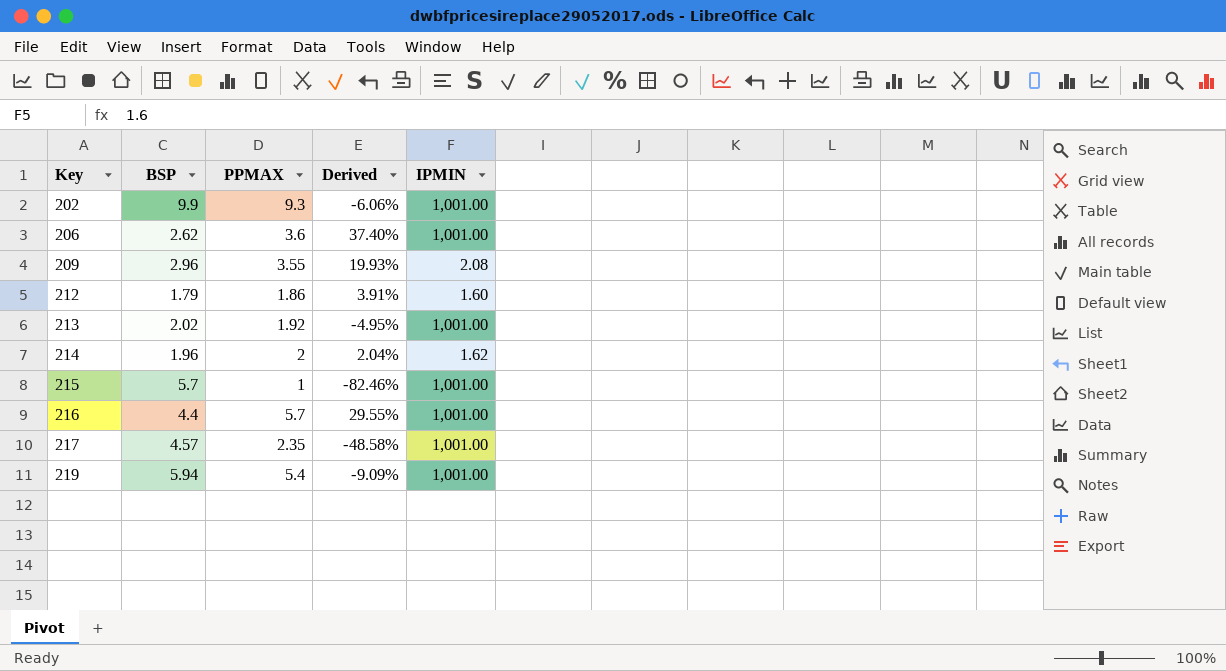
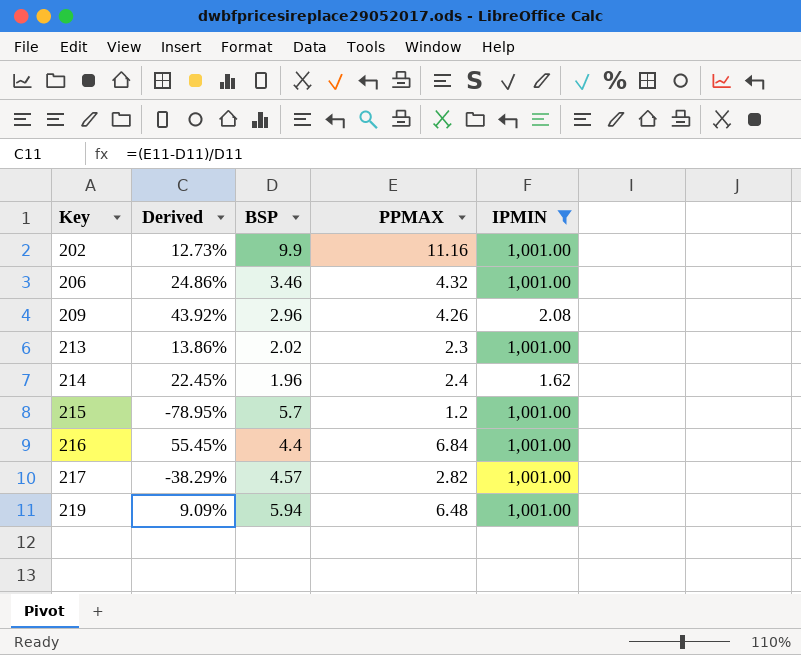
filter: none -> IPMIN != 1.60
column Derived | position: 4 -> 2
202 | Derived: -6.06% -> 12.73%
202 | PPMAX: 9.3 -> 11.16
206 | Derived: 37.40% -> 24.86%
206 | BSP: 2.62 -> 3.46
206 | PPMAX: 3.6 -> 4.32
209 | Derived: 19.93% -> 43.92%
209 | PPMAX: 3.55 -> 4.26
213 | Derived: -4.95% -> 13.86%
213 | PPMAX: 1.92 -> 2.3
214 | Derived: 2.04% -> 22.45%
214 | PPMAX: 2 -> 2.4
215 | Derived: -82.46% -> -78.95%
215 | PPMAX: 1 -> 1.2
216 | Derived: 29.55% -> 55.45%
216 | PPMAX: 5.7 -> 6.84
217 | Derived: -48.58% -> -38.29%
217 | PPMAX: 2.35 -> 2.82
219 | Derived: -9.09% -> 9.09%
219 | PPMAX: 5.4 -> 6.48

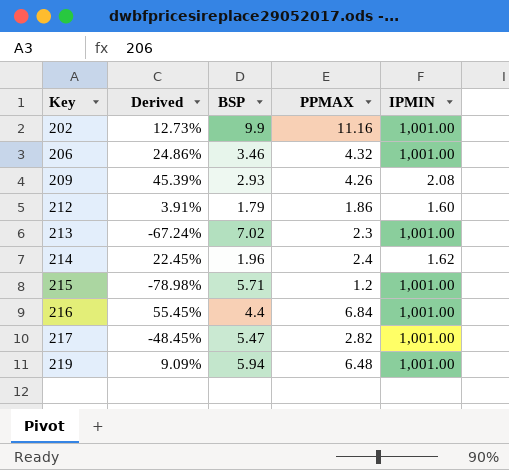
filter: IPMIN != 1.60 -> none
209 | Derived: 43.92% -> 45.39%
209 | BSP: 2.96 -> 2.93
213 | Derived: 13.86% -> -67.24%
213 | BSP: 2.02 -> 7.02
215 | Derived: -78.95% -> -78.98%
215 | BSP: 5.7 -> 5.71
217 | Derived: -38.29% -> -48.45%
217 | BSP: 4.57 -> 5.47

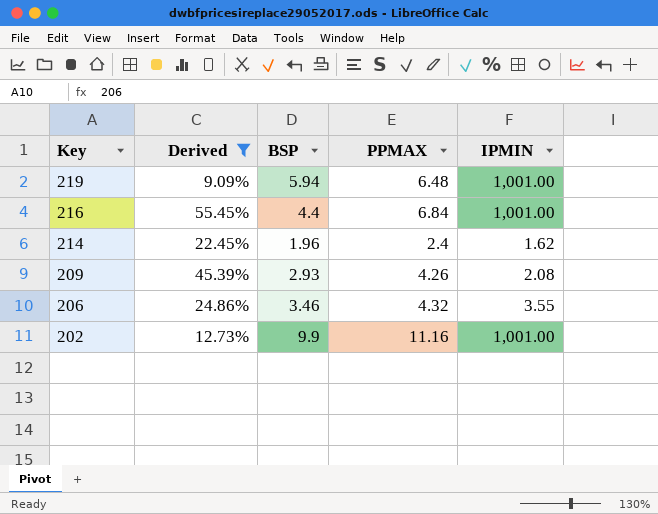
filter: none -> Derived >= 9.09%
row order: Key ascending -> Key descending
206 | IPMIN: 1,001.00 -> 3.55

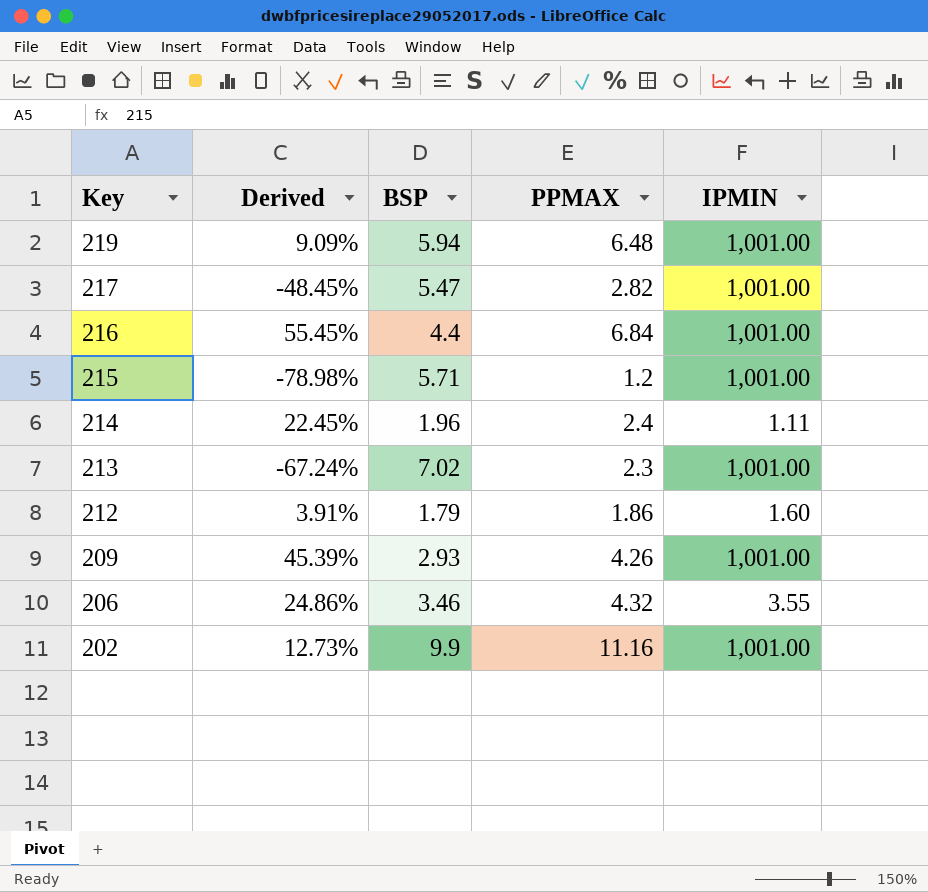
filter: Derived >= 9.09% -> none
214 | IPMIN: 1.62 -> 1.11
209 | IPMIN: 2.08 -> 1,001.00

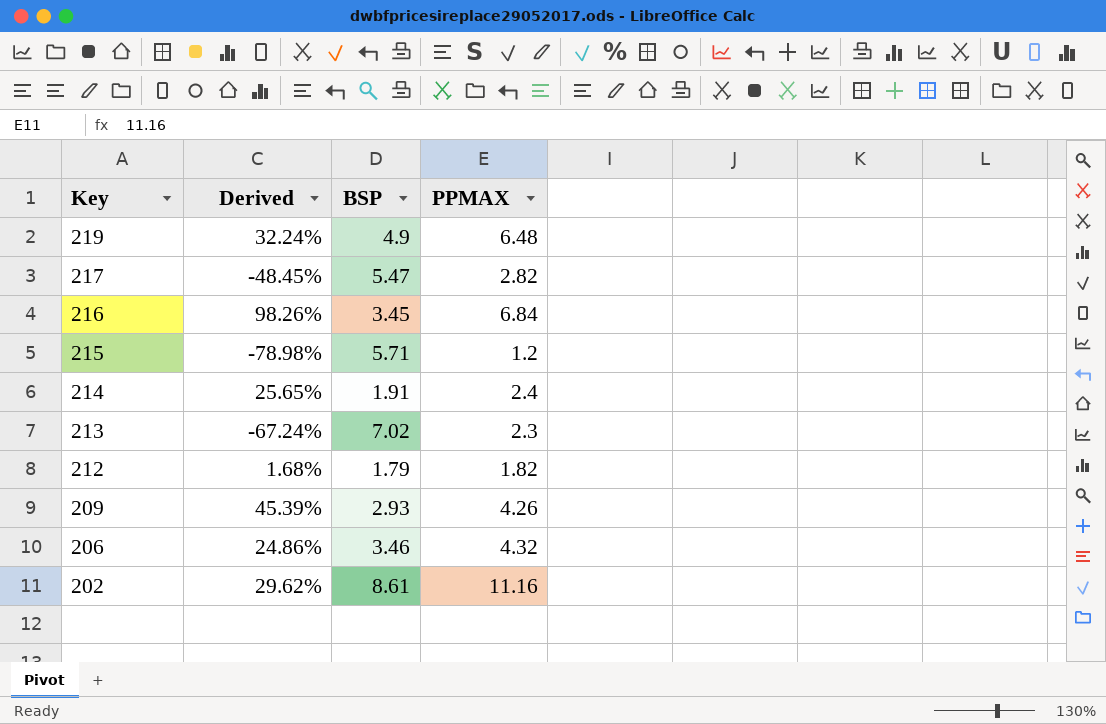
column IPMIN | position: 5 -> none
219 | Derived: 9.09% -> 32.24%
219 | BSP: 5.94 -> 4.9
216 | Derived: 55.45% -> 98.26%
216 | BSP: 4.4 -> 3.45
214 | Derived: 22.45% -> 25.65%
214 | BSP: 1.96 -> 1.91
212 | Derived: 3.91% -> 1.68%
212 | PPMAX: 1.86 -> 1.82
202 | Derived: 12.73% -> 29.62%
202 | BSP: 9.9 -> 8.61

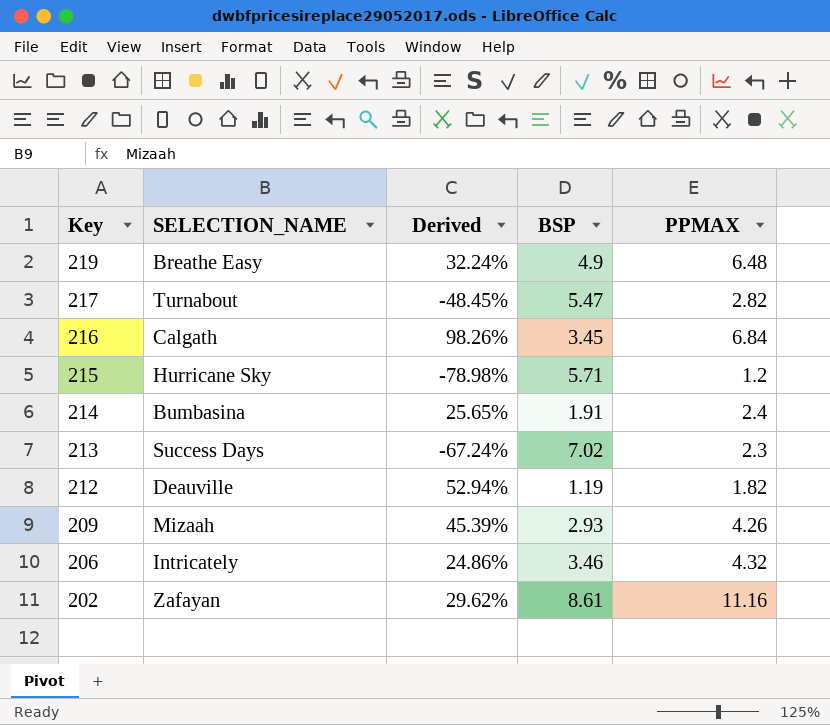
column SELECTION_NAME | position: none -> 2
212 | Derived: 1.68% -> 52.94%
212 | BSP: 1.79 -> 1.19

